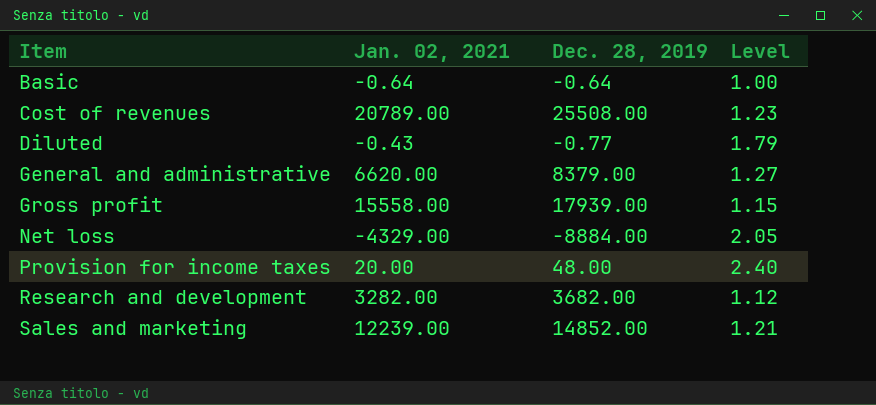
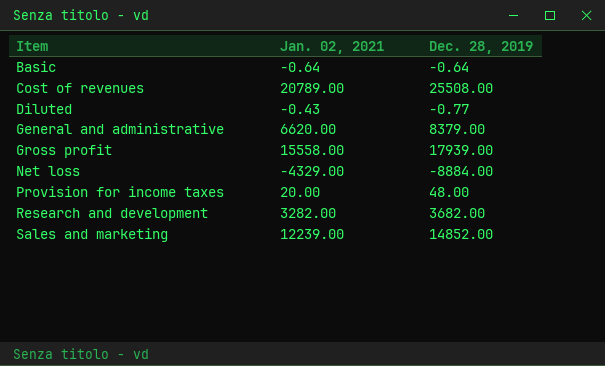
column Level | formula: [Dec. 28, 2019] / [Jan. 02, 2021] -> none

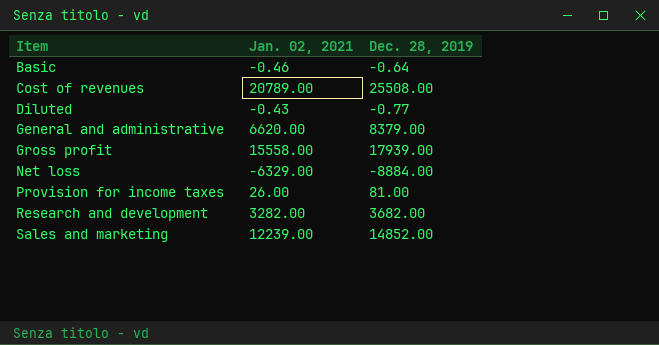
Basic | Jan. 02, 2021: -0.64 -> -0.46
Net loss | Jan. 02, 2021: -4329.00 -> -6329.00
Provision for income taxes | Jan. 02, 2021: 20.00 -> 26.00
Provision for income taxes | Dec. 28, 2019: 48.00 -> 81.00

